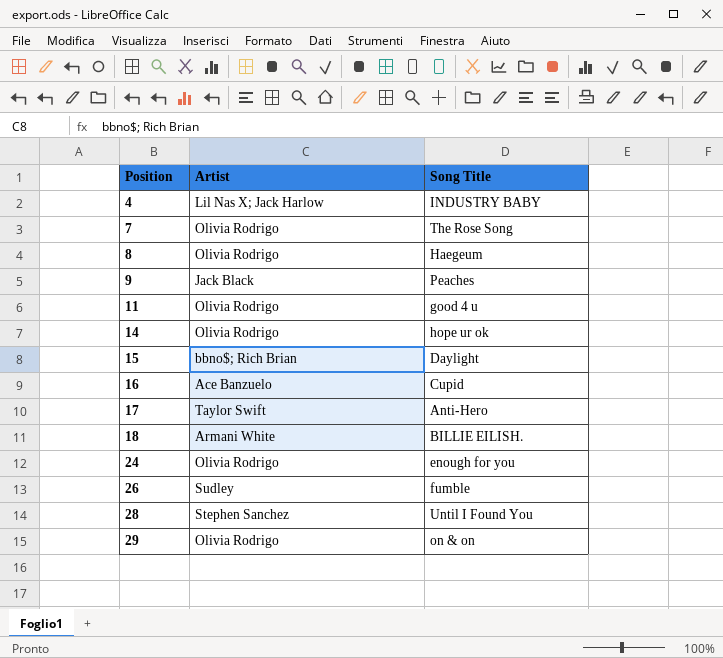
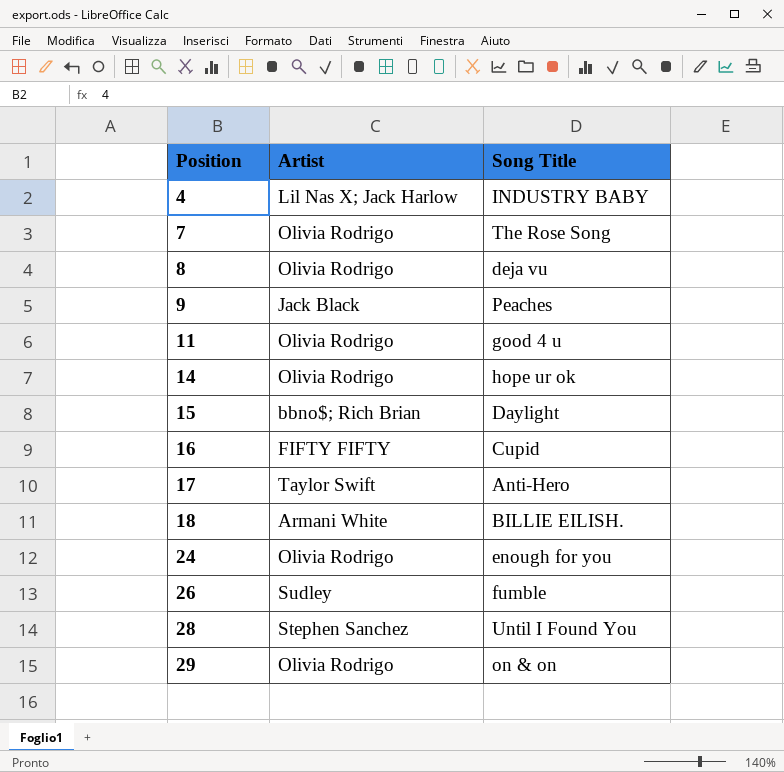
8 | Song Title: Haegeum -> deja vu
16 | Artist: Ace Banzuelo -> FIFTY FIFTY

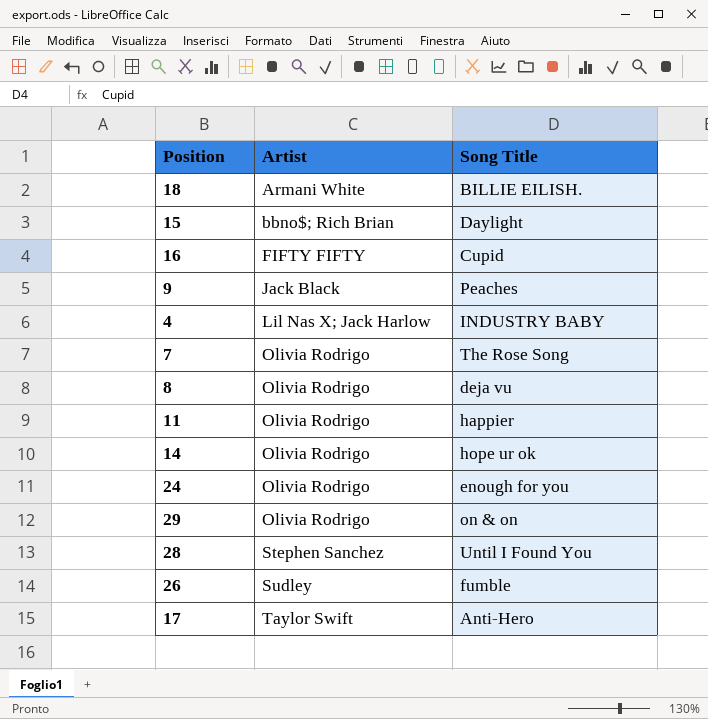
row order: Position ascending -> Artist ascending
11 | Song Title: good 4 u -> happier

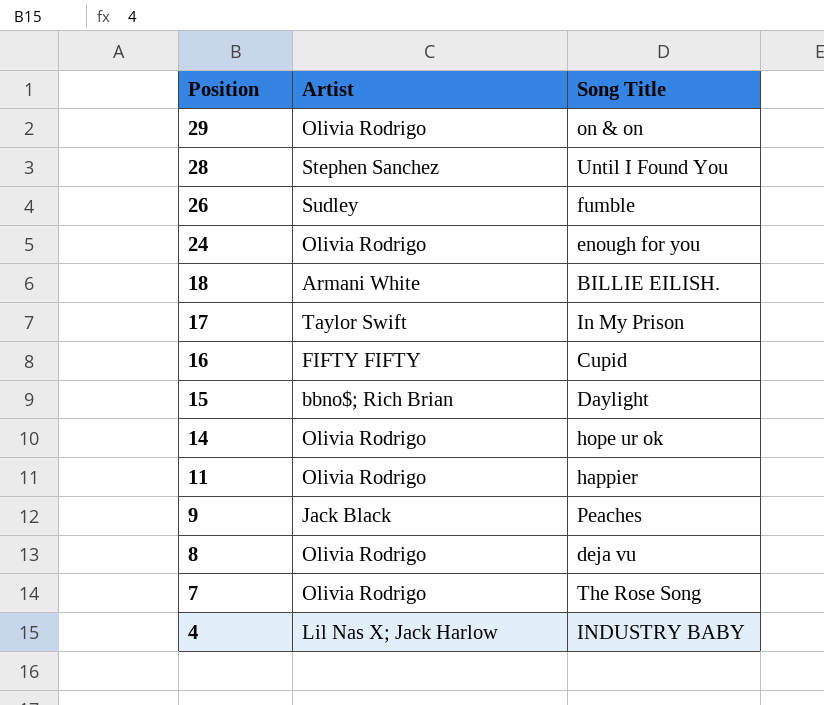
row order: Artist ascending -> Position descending
17 | Song Title: Anti-Hero -> In My Prison

